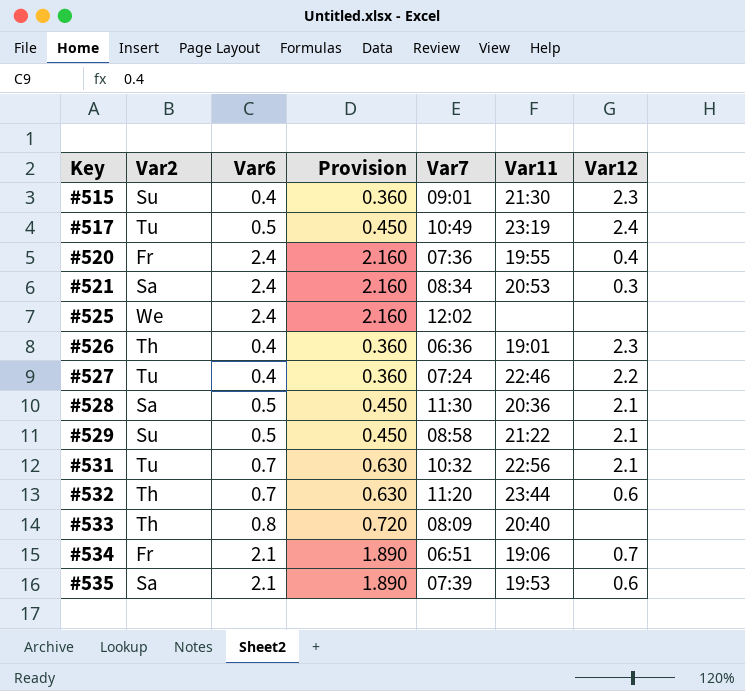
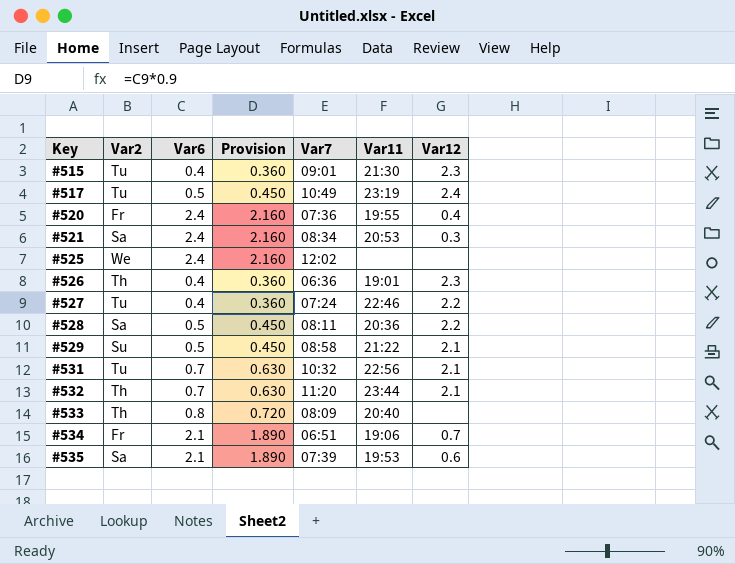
#515 | Var2: Su -> Tu
#528 | Var7: 11:30 -> 08:11
#528 | Var12: 2.1 -> 2.2
#532 | Var12: 0.6 -> 2.1

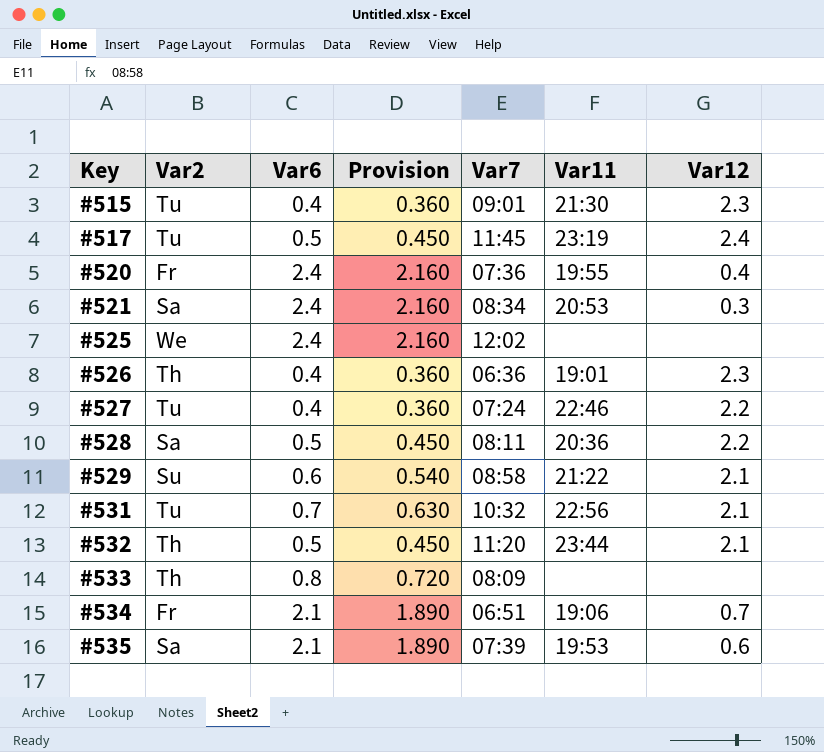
#517 | Var7: 10:49 -> 11:45
#529 | Var6: 0.5 -> 0.6
#529 | Provision: 0.450 -> 0.540
#532 | Var6: 0.7 -> 0.5
#532 | Provision: 0.630 -> 0.450
#533 | Var11: 20:40 -> none

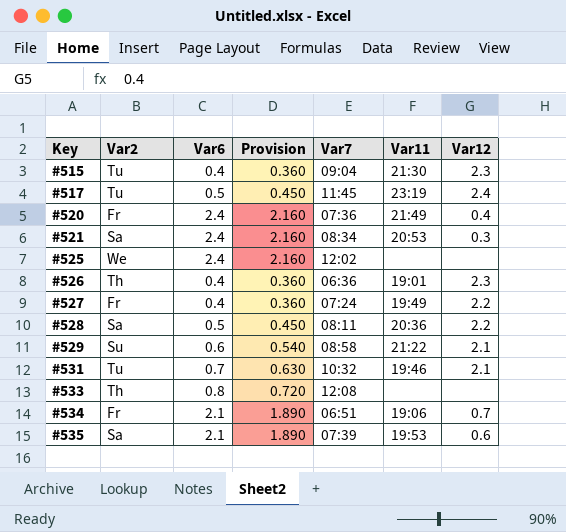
row #532: Th | 0.5 | 0.450 | 11:20 | 23:44 | 2.1 -> none
#515 | Var7: 09:01 -> 09:04
#520 | Var11: 19:55 -> 21:49
#527 | Var2: Tu -> Fr
#527 | Var11: 22:46 -> 19:49
#531 | Var11: 22:56 -> 19:46
#533 | Var7: 08:09 -> 12:08

